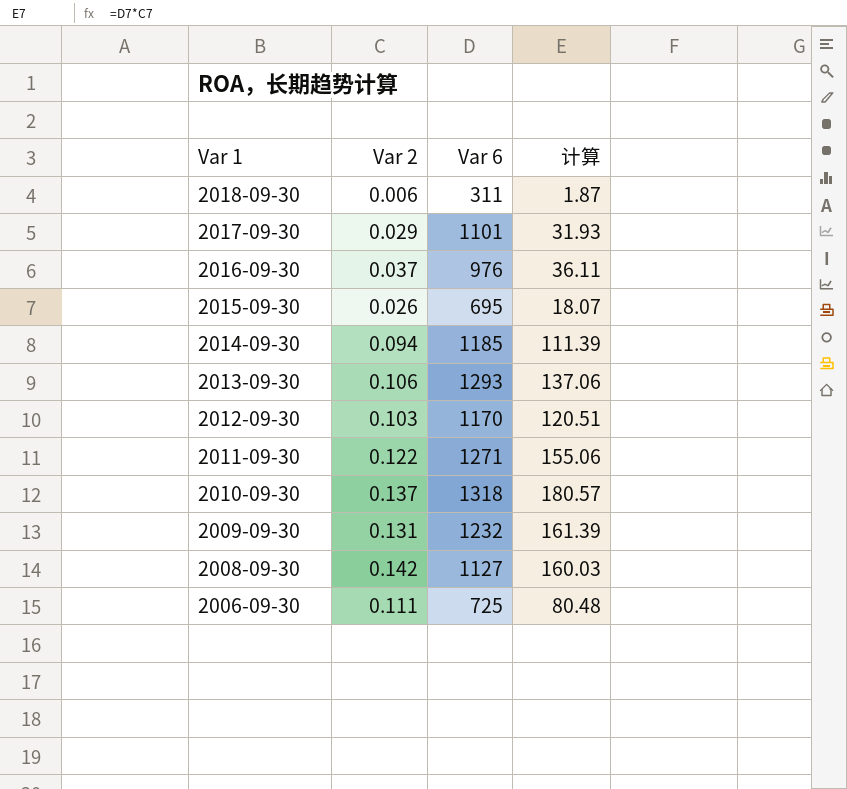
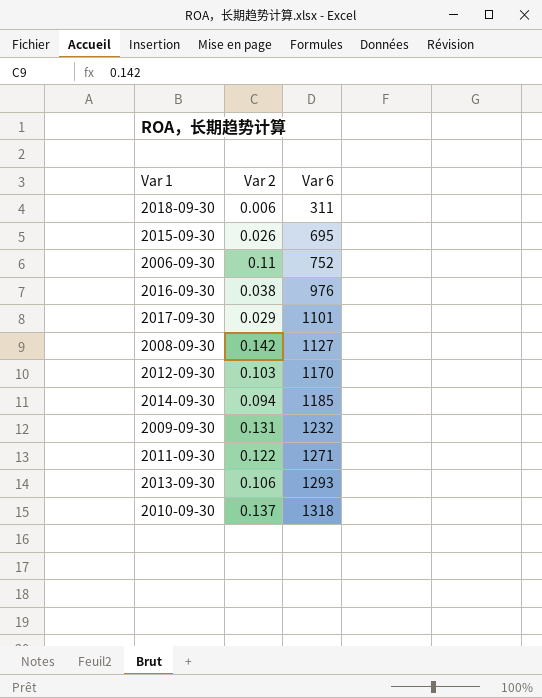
row order: Var 1 descending -> Var 6 ascending
column 计算 | formula: [Var 2] * [Var 6] -> none
2006-09-30 | Var 2: 0.111 -> 0.11
2006-09-30 | Var 6: 725 -> 752
2016-09-30 | Var 2: 0.037 -> 0.038

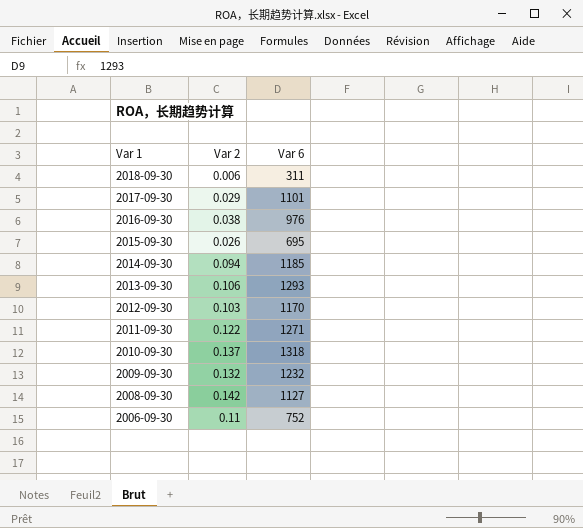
row order: Var 6 ascending -> Var 1 descending
2009-09-30 | Var 2: 0.131 -> 0.132

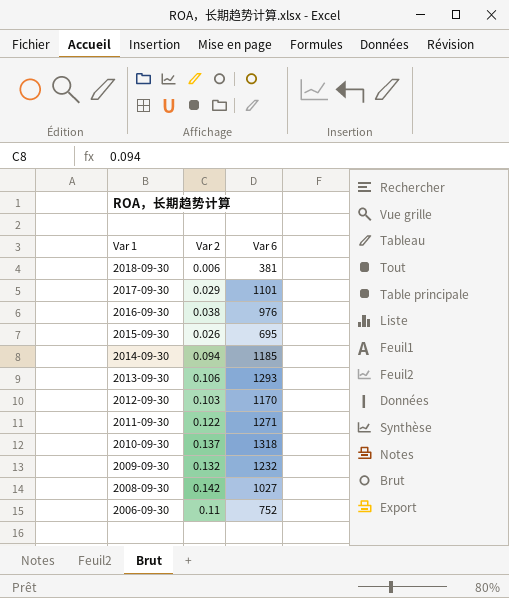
2018-09-30 | Var 6: 311 -> 381
2008-09-30 | Var 6: 1127 -> 1027

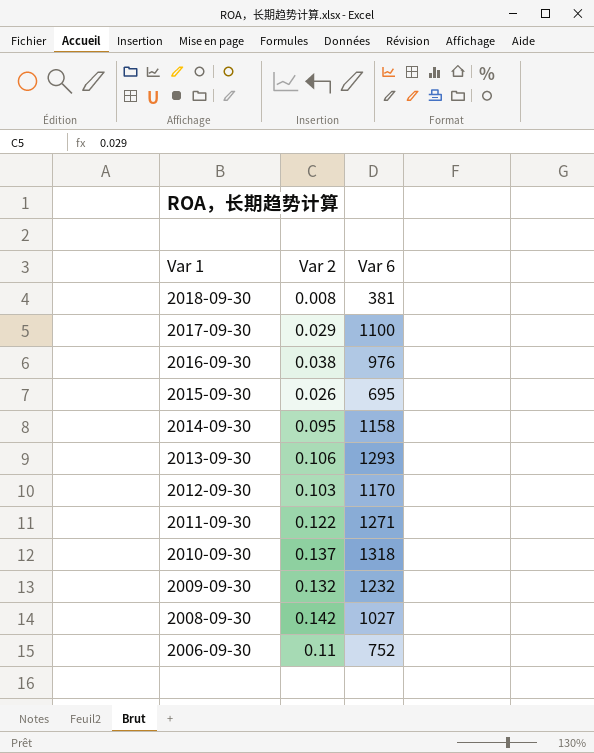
2018-09-30 | Var 2: 0.006 -> 0.008
2017-09-30 | Var 6: 1101 -> 1100
2014-09-30 | Var 2: 0.094 -> 0.095
2014-09-30 | Var 6: 1185 -> 1158

